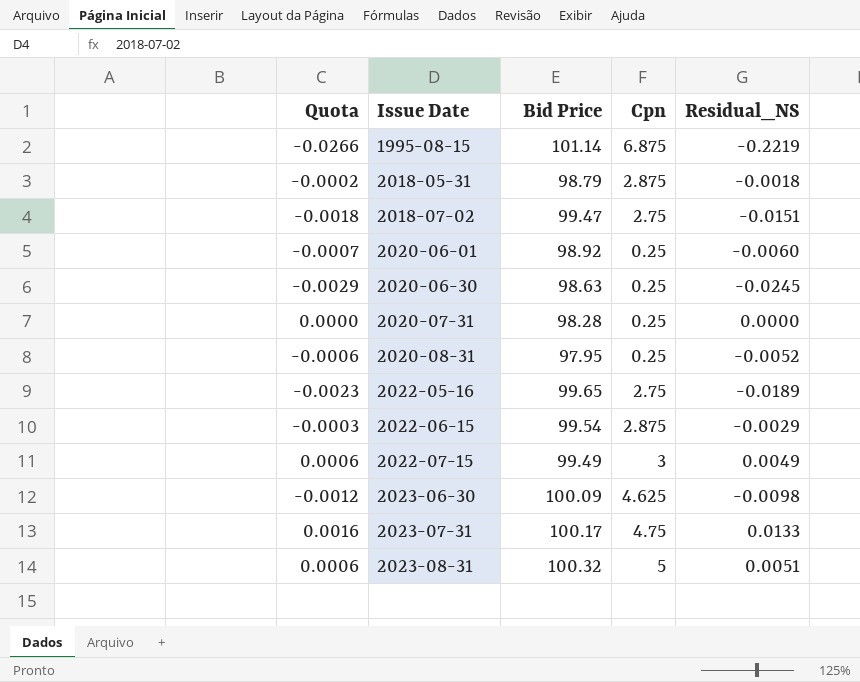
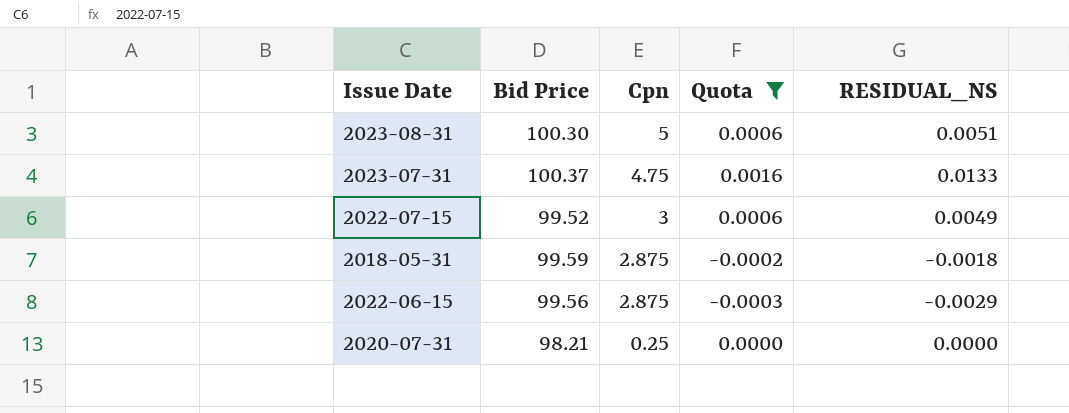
filter: none -> Quota >= -0.0003
row order: Issue Date ascending -> Cpn descending
column Quota | position: 1 -> 4
column name: Residual_NS -> RESIDUAL_NS
2023-08-31 | Bid Price: 100.32 -> 100.30
2023-07-31 | Bid Price: 100.17 -> 100.37
2022-07-15 | Bid Price: 99.49 -> 99.52
2018-05-31 | Bid Price: 98.79 -> 99.59
2022-06-15 | Bid Price: 99.54 -> 99.56
2020-07-31 | Bid Price: 98.28 -> 98.21

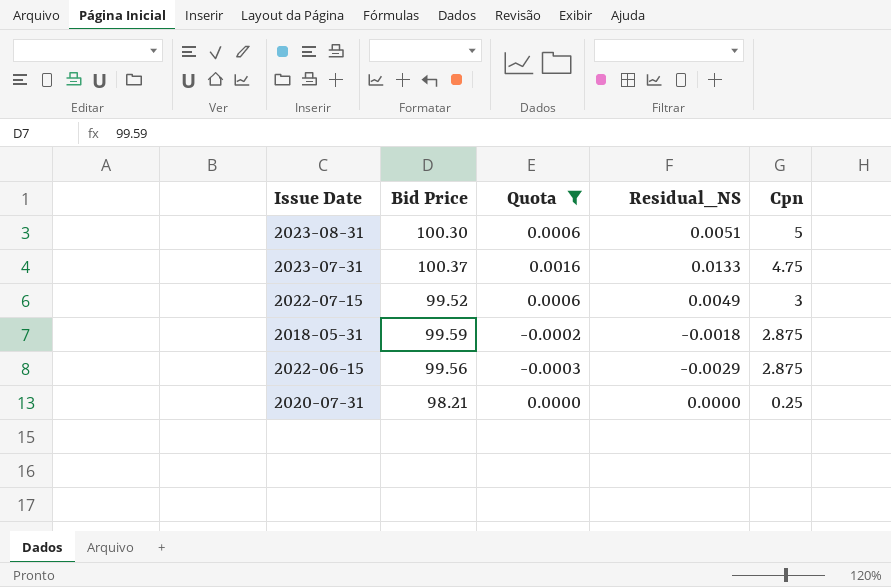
column name: RESIDUAL_NS -> Residual_NS
column Cpn | position: 3 -> 5

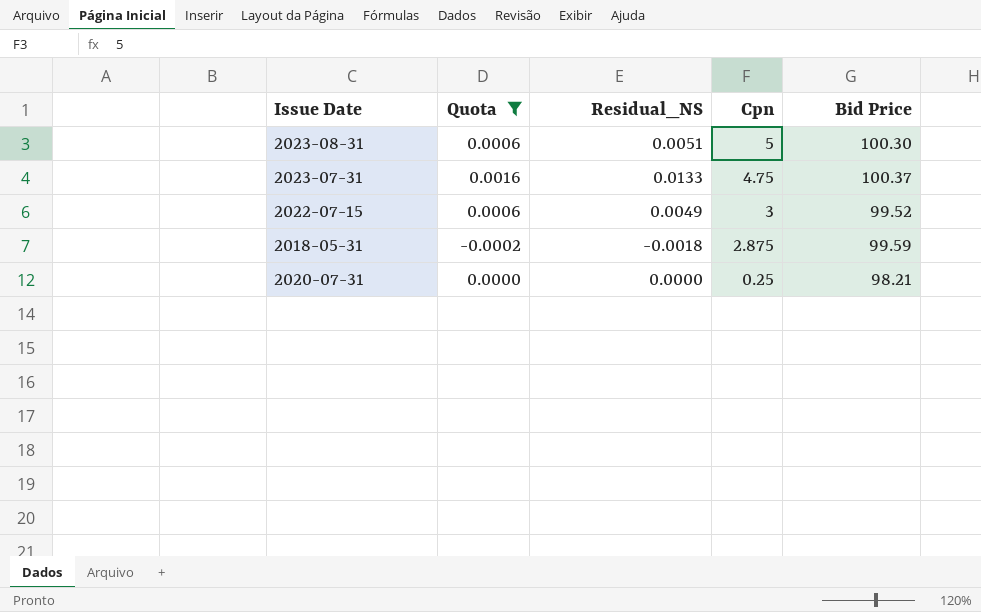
column Bid Price | position: 2 -> 5
row 2022-06-15: 99.56 | -0.0003 | -0.0029 | 2.875 -> none

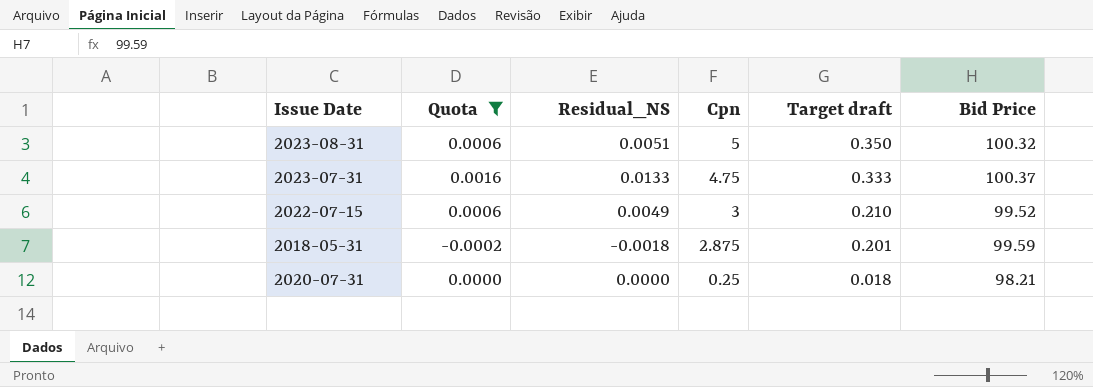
column Target draft | formula: none -> [Cpn] * 0.07
2023-08-31 | Bid Price: 100.30 -> 100.32

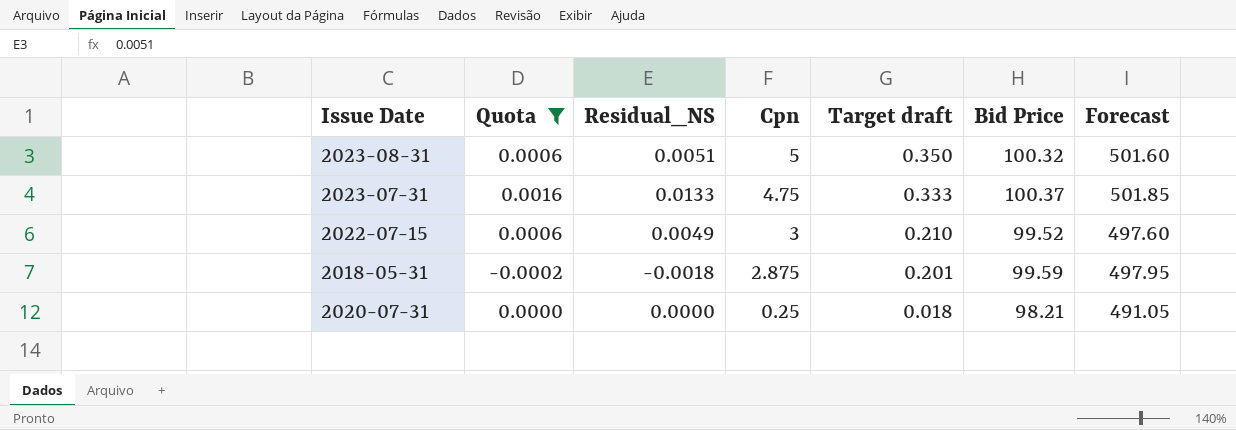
column Forecast | formula: none -> [Bid Price] * 5

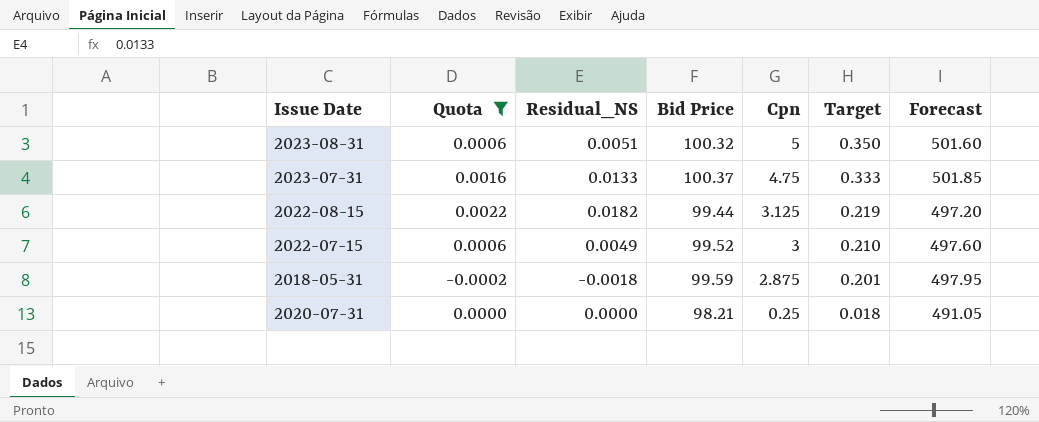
column Bid Price | position: 6 -> 4
column name: Target draft -> Target
row 2022-08-15: none -> 0.0022 | 0.0182 | 99.44 | 3.125 | 0.219 | 497.20

